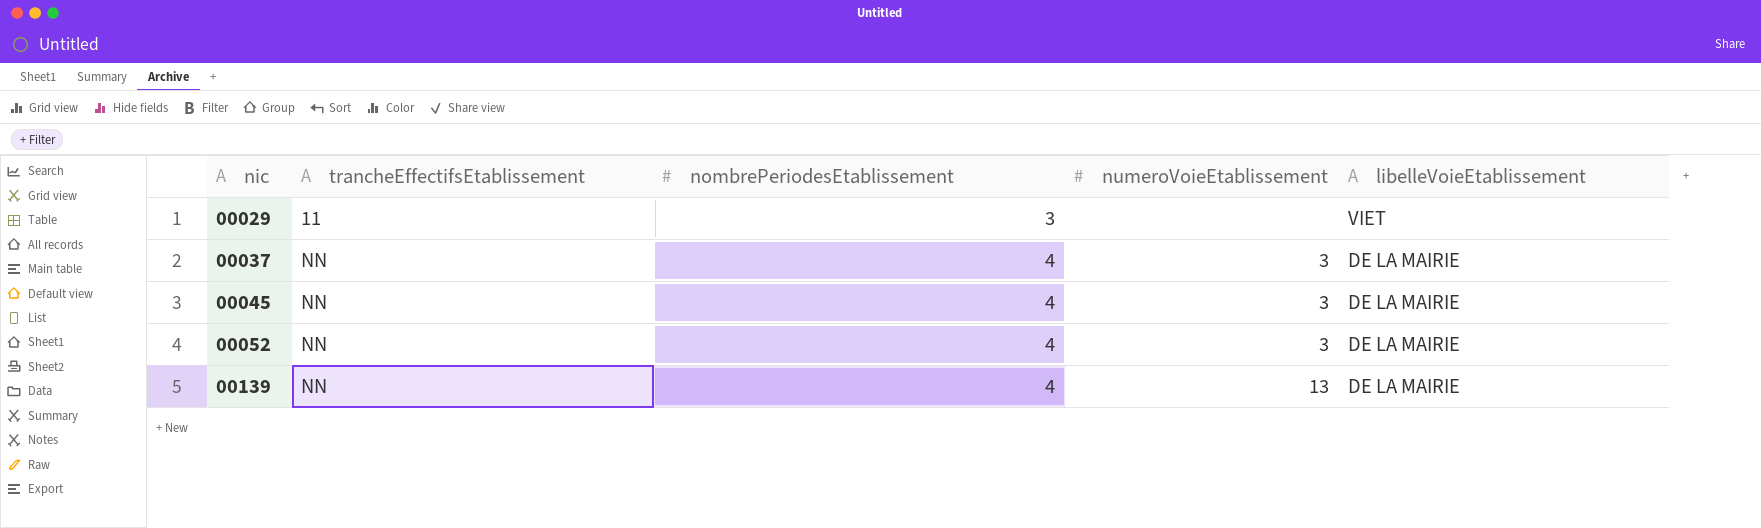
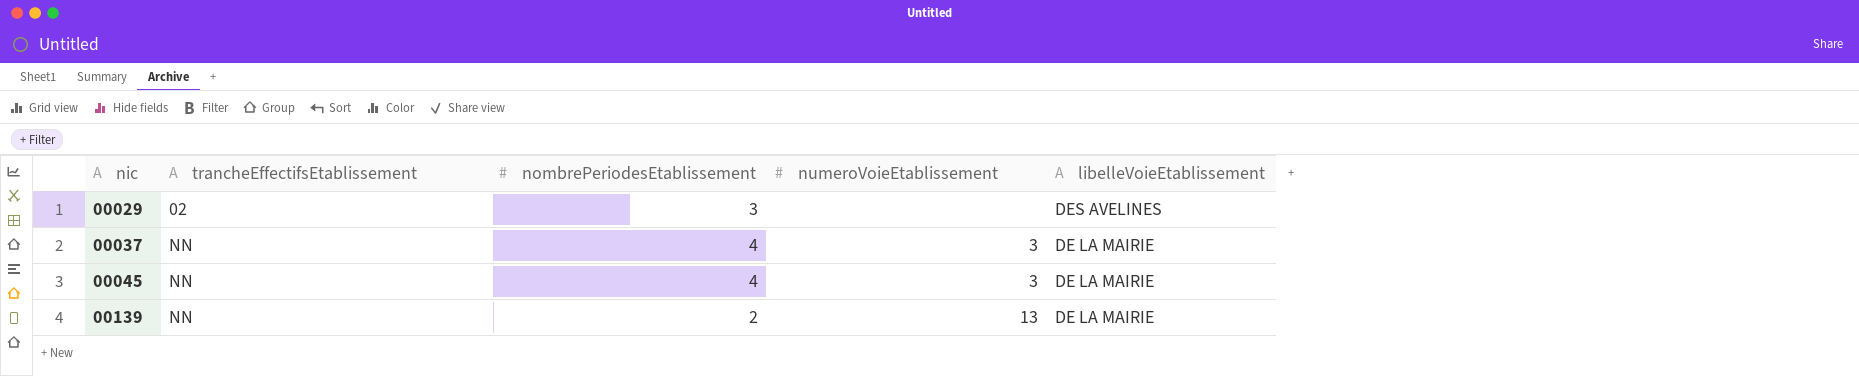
row 00052: NN | 4 | 3 | DE LA MAIRIE -> none
00029 | trancheEffectifsEtablissement: 11 -> 02
00029 | libelleVoieEtablissement: VIET -> DES AVELINES
00139 | nombrePeriodesEtablissement: 4 -> 2

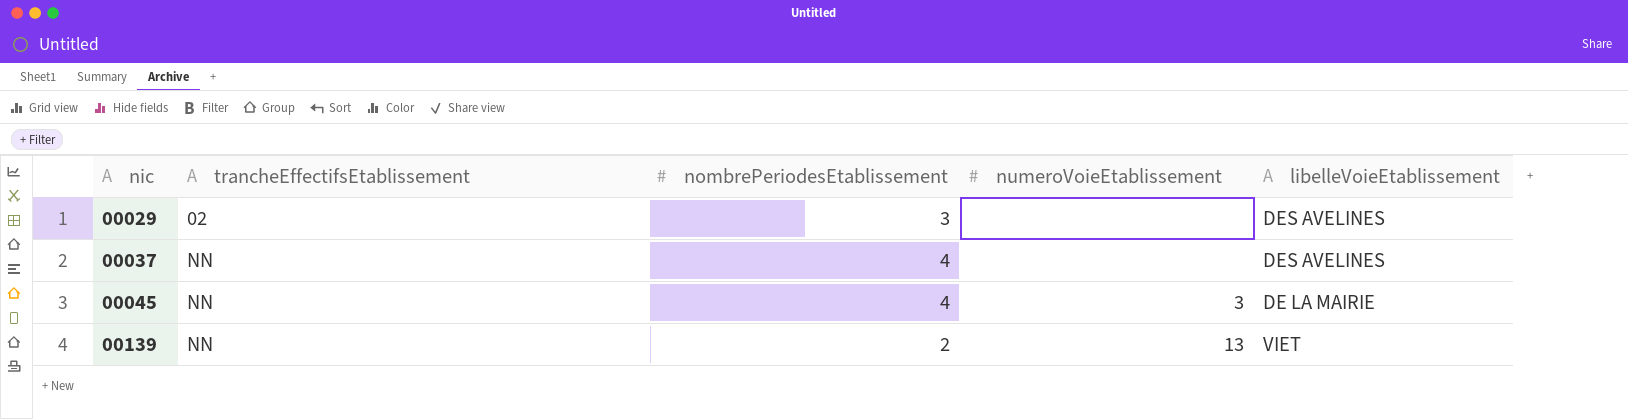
00037 | numeroVoieEtablissement: 3 -> none
00037 | libelleVoieEtablissement: DE LA MAIRIE -> DES AVELINES
00139 | libelleVoieEtablissement: DE LA MAIRIE -> VIET

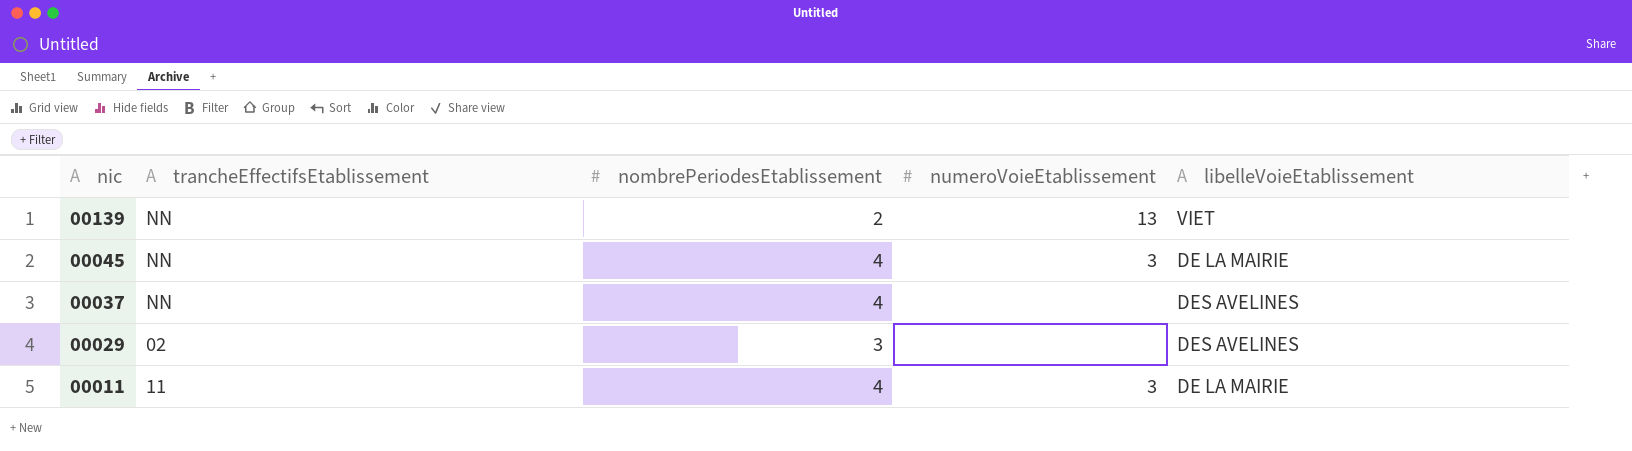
row order: nic ascending -> nic descending
row 00011: none -> 11 | 4 | 3 | DE LA MAIRIE

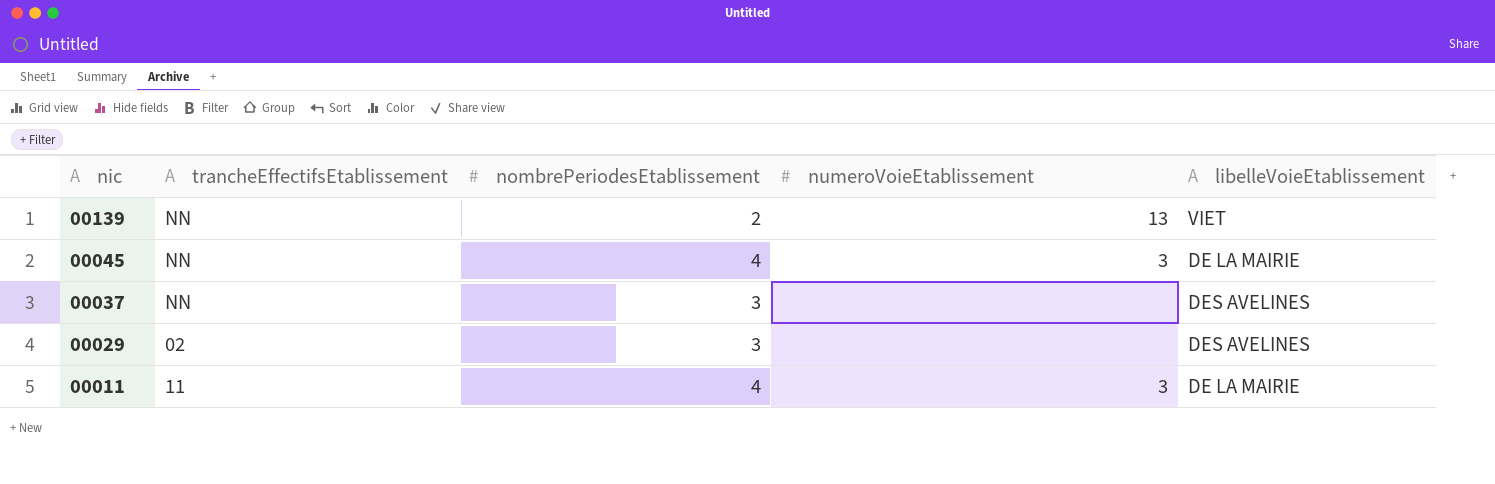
00037 | nombrePeriodesEtablissement: 4 -> 3

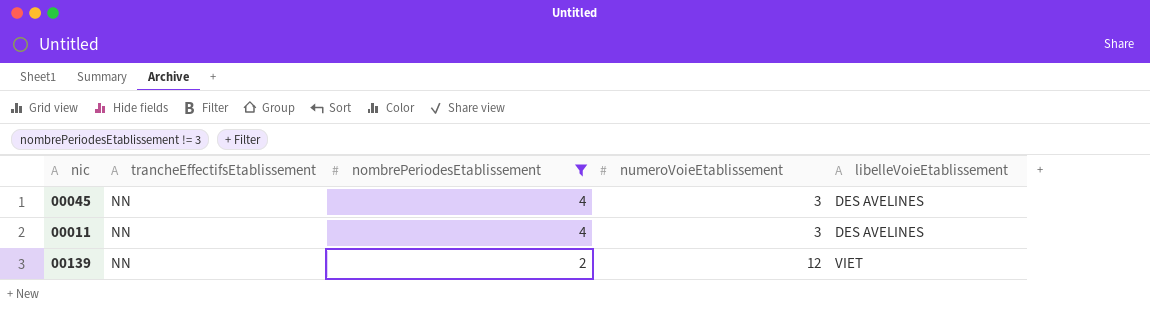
filter: none -> nombrePeriodesEtablissement != 3
row order: nic descending -> nombrePeriodesEtablissement descending
00045 | libelleVoieEtablissement: DE LA MAIRIE -> DES AVELINES
00011 | trancheEffectifsEtablissement: 11 -> NN
00011 | libelleVoieEtablissement: DE LA MAIRIE -> DES AVELINES
00139 | numeroVoieEtablissement: 13 -> 12

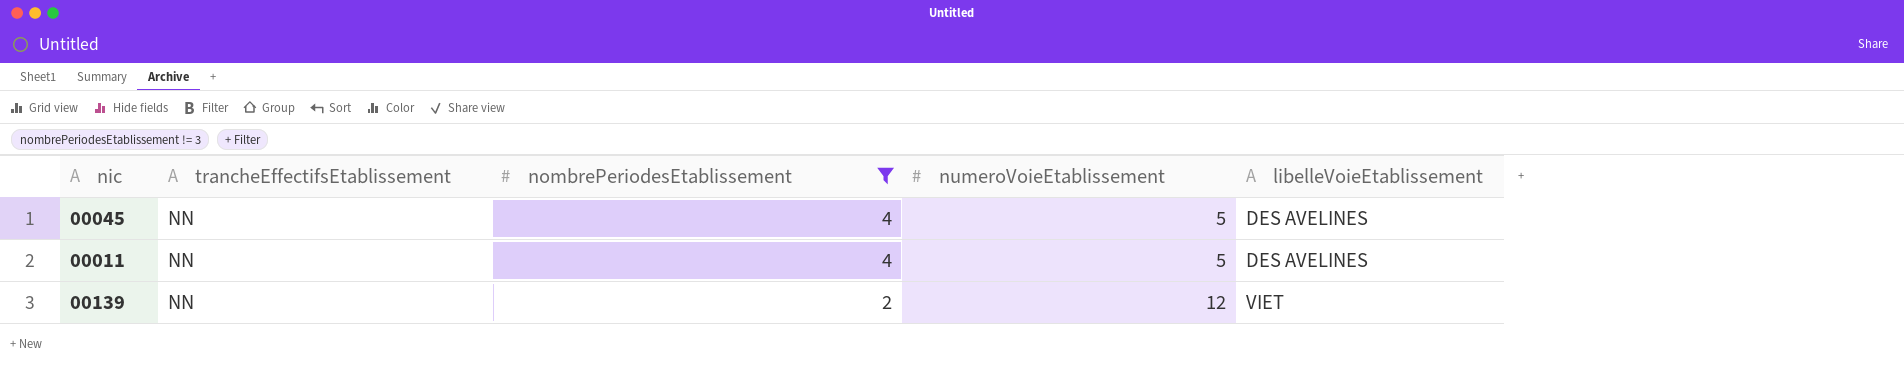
00045 | numeroVoieEtablissement: 3 -> 5
00011 | numeroVoieEtablissement: 3 -> 5

